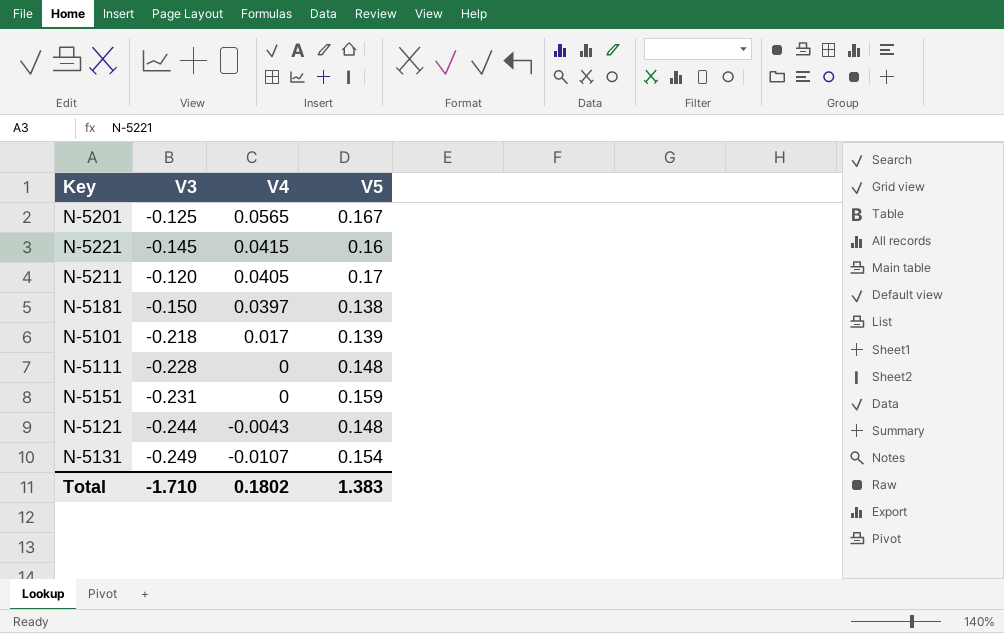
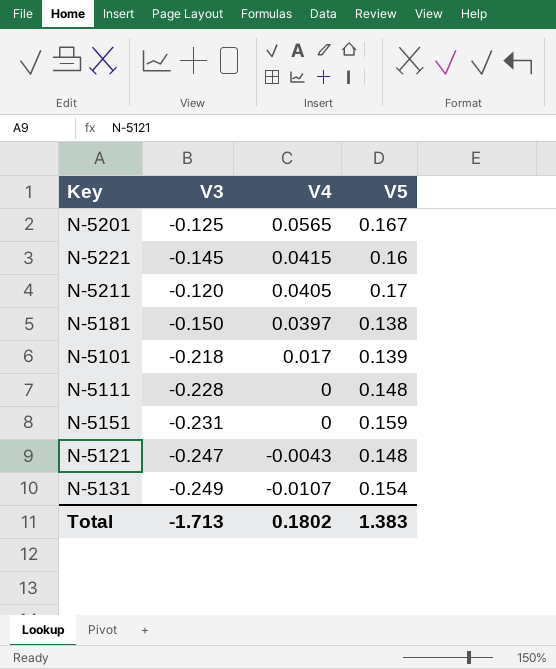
N-5121 | V3: -0.244 -> -0.247
Total | V3: -1.710 -> -1.713

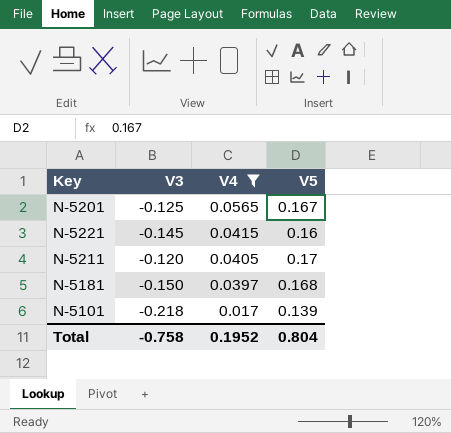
filter: none -> V4 >= 0.017
N-5181 | V5: 0.138 -> 0.168
Total | V3: -1.713 -> -0.758
Total | V4: 0.1802 -> 0.1952
Total | V5: 1.383 -> 0.804

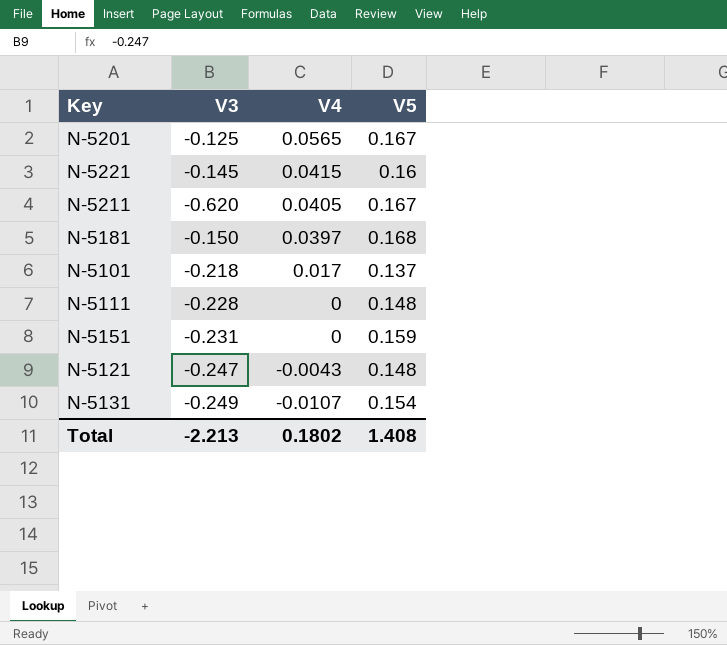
filter: V4 >= 0.017 -> none
N-5211 | V3: -0.120 -> -0.620
N-5211 | V5: 0.17 -> 0.167
N-5101 | V5: 0.139 -> 0.137
Total | V3: -0.758 -> -2.213
Total | V4: 0.1952 -> 0.1802
Total | V5: 0.804 -> 1.408

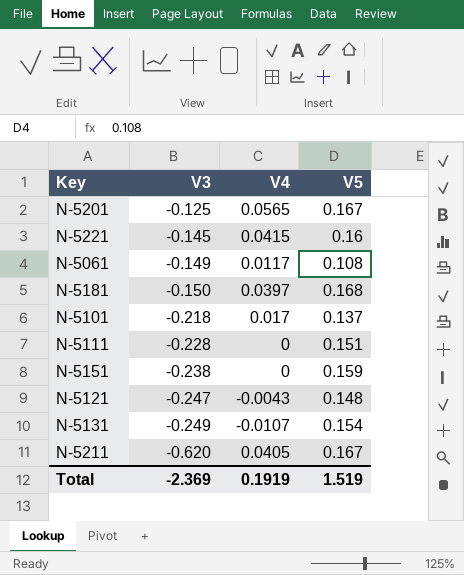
row order: V4 descending -> V3 descending
row N-5061: none -> -0.149 | 0.0117 | 0.108
N-5111 | V5: 0.148 -> 0.151
N-5151 | V3: -0.231 -> -0.238
Total | V3: -2.213 -> -2.369
Total | V4: 0.1802 -> 0.1919
Total | V5: 1.408 -> 1.519

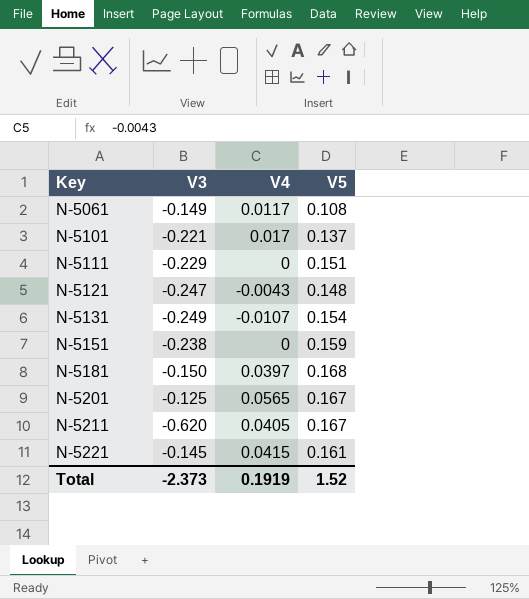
row order: V3 descending -> Key ascending
N-5101 | V3: -0.218 -> -0.221
N-5111 | V3: -0.228 -> -0.229
N-5221 | V5: 0.16 -> 0.161
Total | V3: -2.369 -> -2.373
Total | V5: 1.519 -> 1.52

